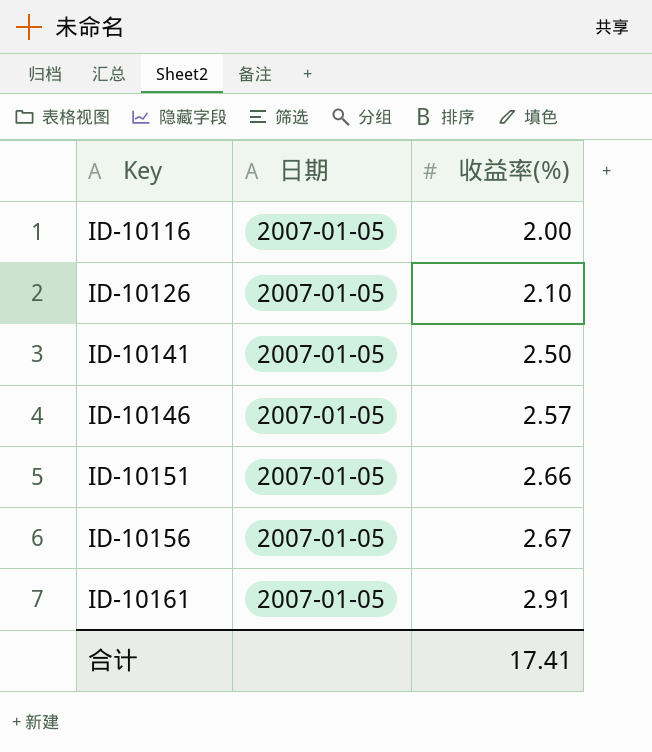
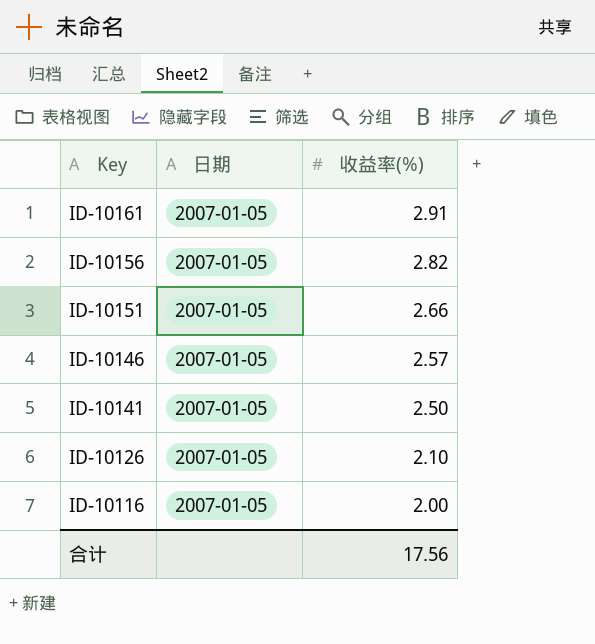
row order: Key ascending -> Key descending
ID-10156 | 收益率(%): 2.67 -> 2.82
合计 | 收益率(%): 17.41 -> 17.56

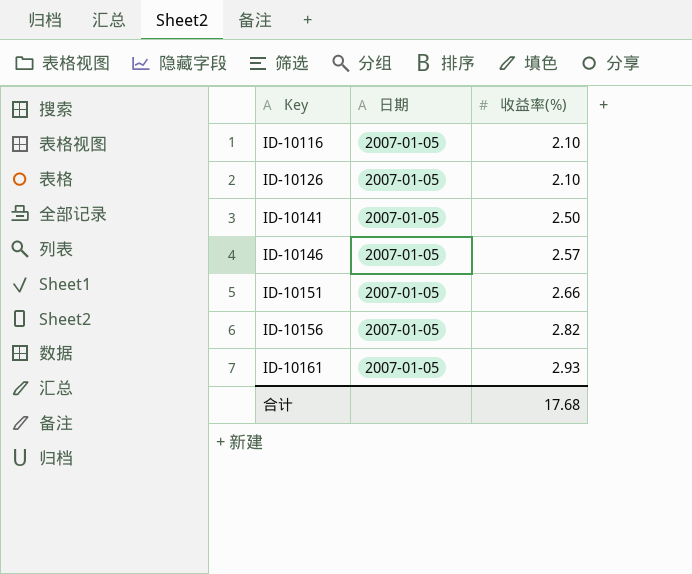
row order: Key descending -> Key ascending
ID-10116 | 收益率(%): 2.00 -> 2.10
ID-10161 | 收益率(%): 2.91 -> 2.93
合计 | 收益率(%): 17.56 -> 17.68

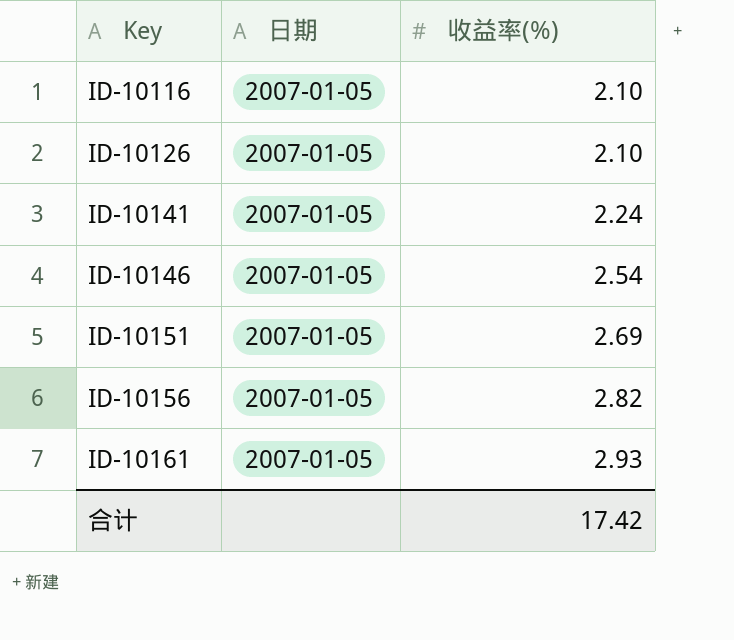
ID-10141 | 收益率(%): 2.50 -> 2.24
ID-10146 | 收益率(%): 2.57 -> 2.54
ID-10151 | 收益率(%): 2.66 -> 2.69
合计 | 收益率(%): 17.68 -> 17.42

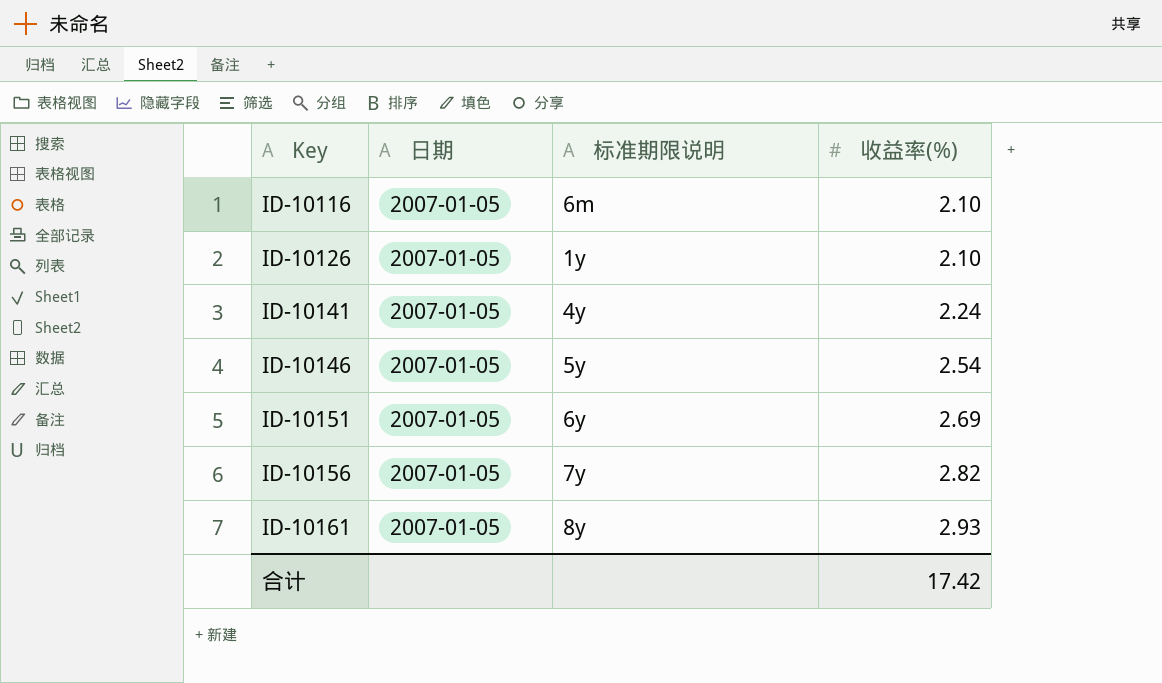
column 标准期限说明 | position: none -> 3

